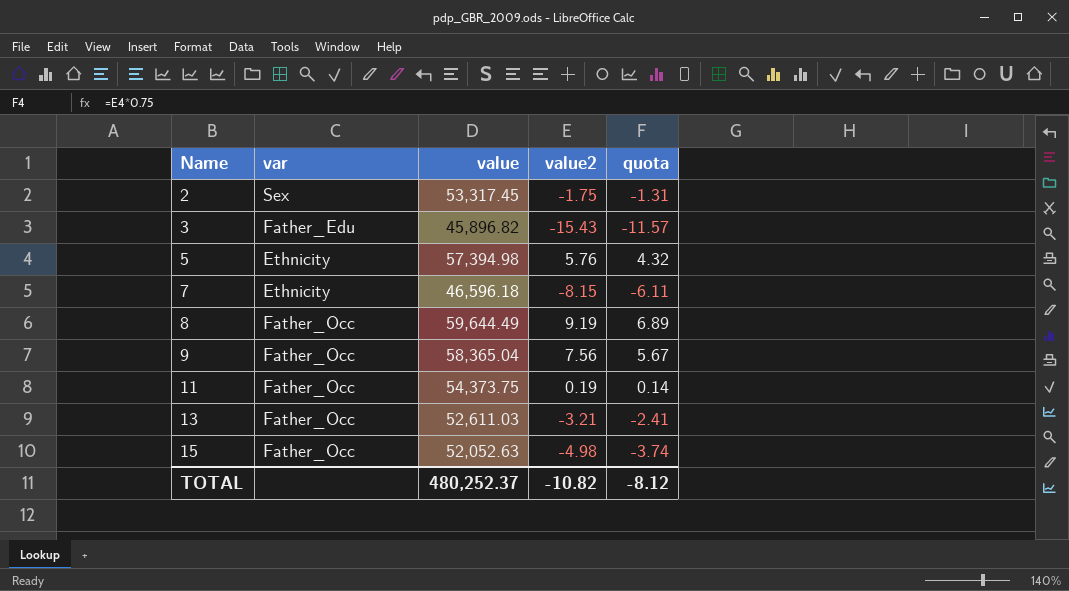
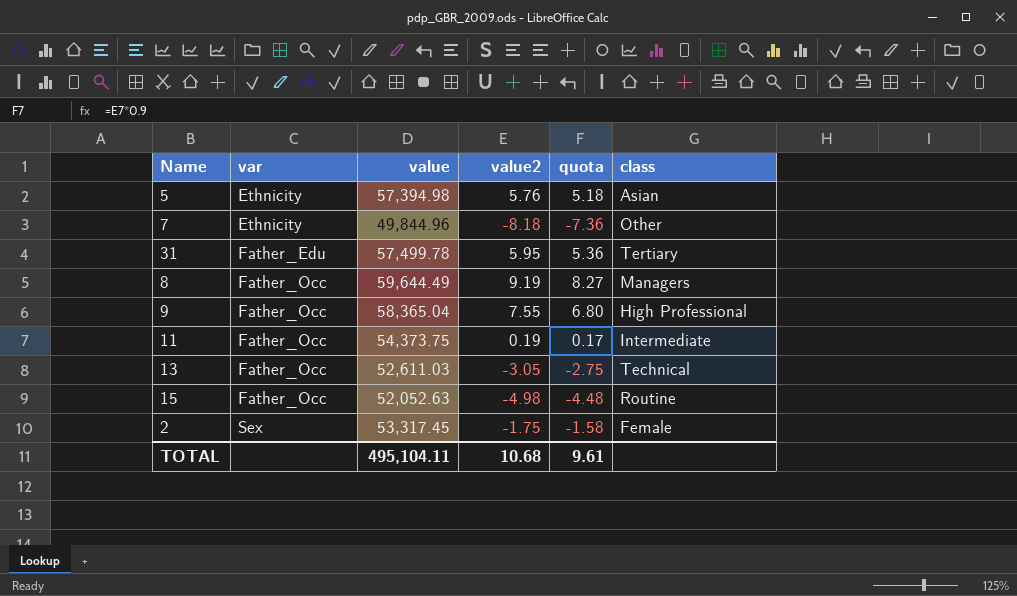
row order: Name ascending -> var ascending
column quota | formula: [value2] * 0.75 -> [value2] * 0.9
column class | position: none -> 6
row 3: Father_Edu | 45,896.82 | -15.43 | -11.57 -> none
7 | value: 46,596.18 -> 49,844.96
7 | value2: -8.15 -> -8.18
row 31: none -> Father_Edu | 57,499.78 | 5.95 | 5.36 | Tertiary
9 | value2: 7.56 -> 7.55
13 | value2: -3.21 -> -3.05
TOTAL | value: 480,252.37 -> 495,104.11
TOTAL | value2: -10.82 -> 10.68
TOTAL | quota: -8.12 -> 9.61

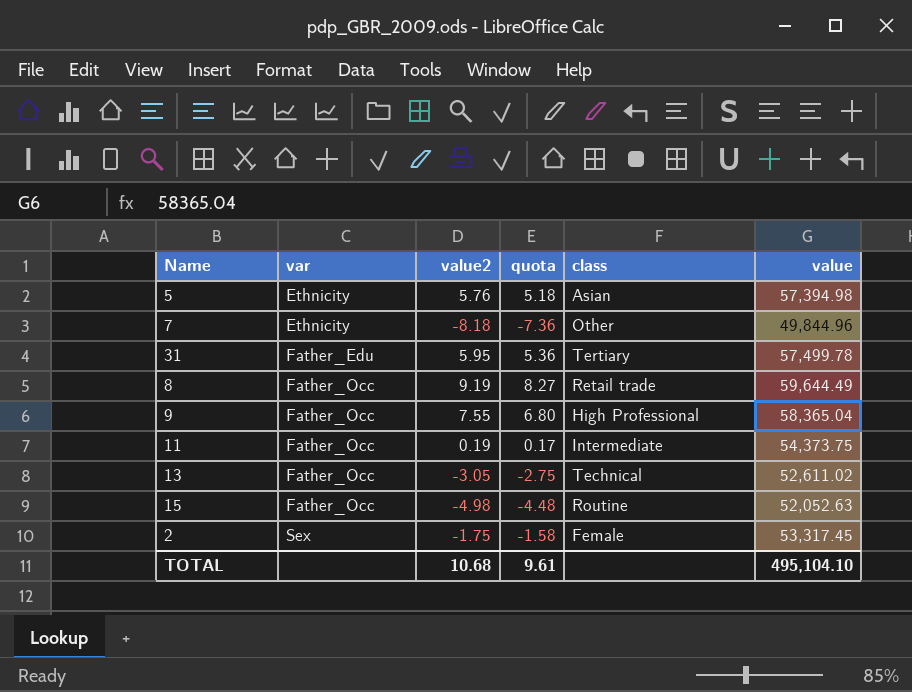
column value | position: 3 -> 6
8 | class: Managers -> Retail trade
13 | value: 52,611.03 -> 52,611.02
TOTAL | value: 495,104.11 -> 495,104.10

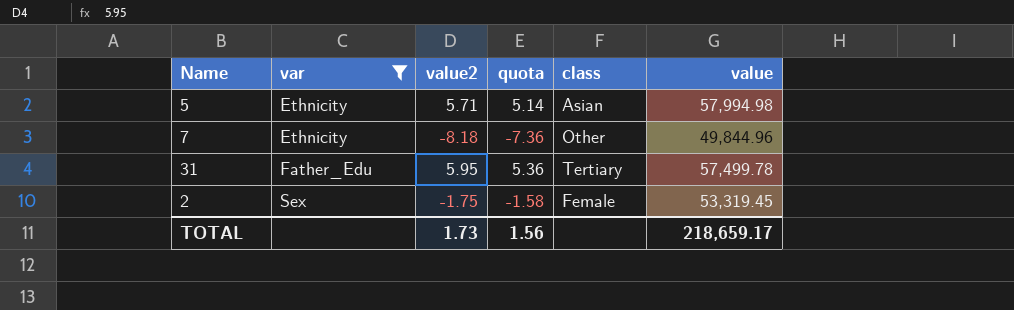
filter: none -> var != Father_Occ
5 | value2: 5.76 -> 5.71
5 | quota: 5.18 -> 5.14
5 | value: 57,394.98 -> 57,994.98
2 | value: 53,317.45 -> 53,319.45
TOTAL | value2: 10.68 -> 1.73
TOTAL | quota: 9.61 -> 1.56
TOTAL | value: 495,104.10 -> 218,659.17

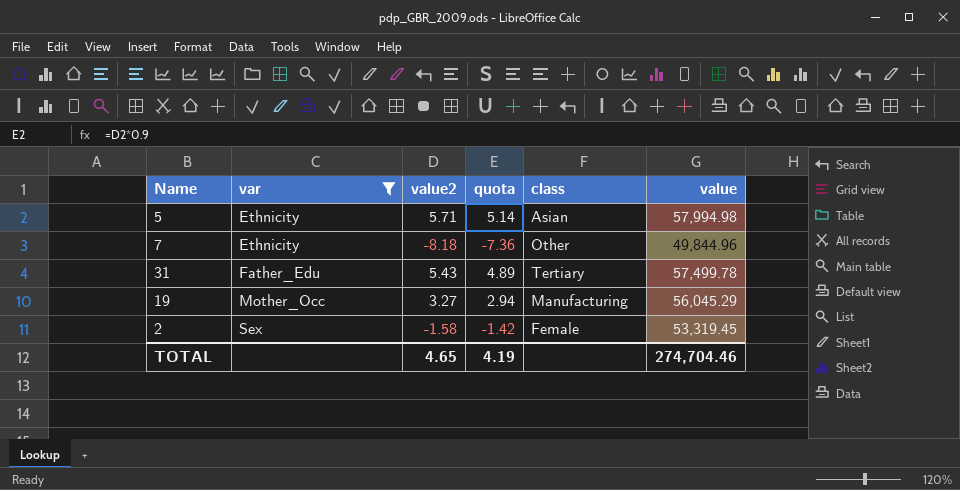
31 | value2: 5.95 -> 5.43
31 | quota: 5.36 -> 4.89
row 19: none -> Mother_Occ | 3.27 | 2.94 | Manufacturing | 56,045.29
2 | value2: -1.75 -> -1.58
2 | quota: -1.58 -> -1.42
TOTAL | value2: 1.73 -> 4.65
TOTAL | quota: 1.56 -> 4.19
TOTAL | value: 218,659.17 -> 274,704.46

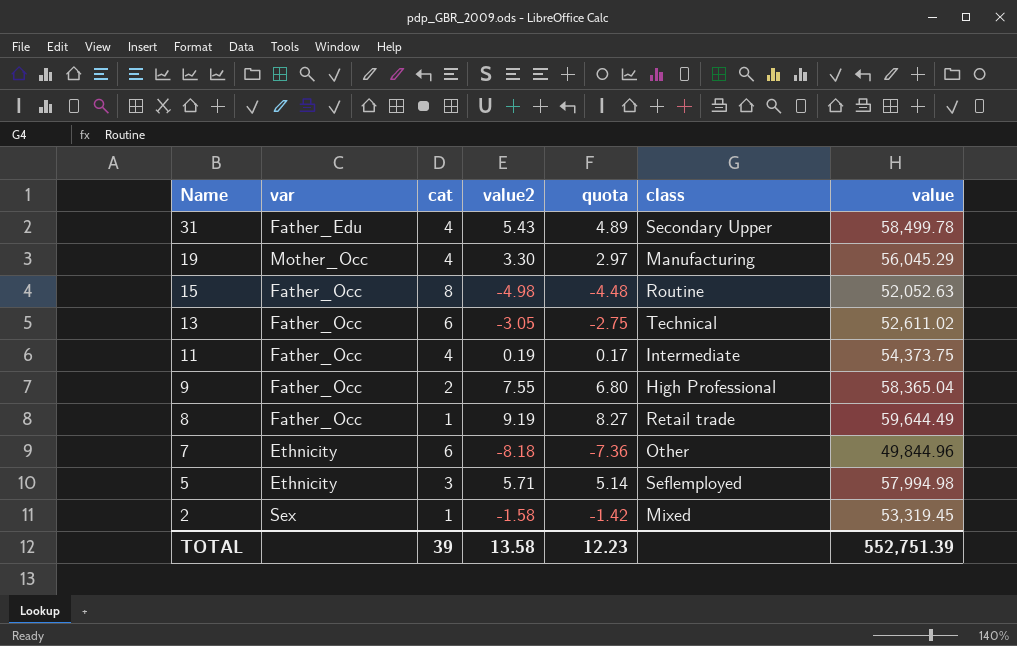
filter: var != Father_Occ -> none
row order: var ascending -> Name descending
column cat | position: none -> 3
31 | class: Tertiary -> Secondary Upper
31 | value: 57,499.78 -> 58,499.78
19 | value2: 3.27 -> 3.30
19 | quota: 2.94 -> 2.97
5 | class: Asian -> Seflemployed
2 | class: Female -> Mixed
TOTAL | value2: 4.65 -> 13.58
TOTAL | quota: 4.19 -> 12.23
TOTAL | value: 274,704.46 -> 552,751.39

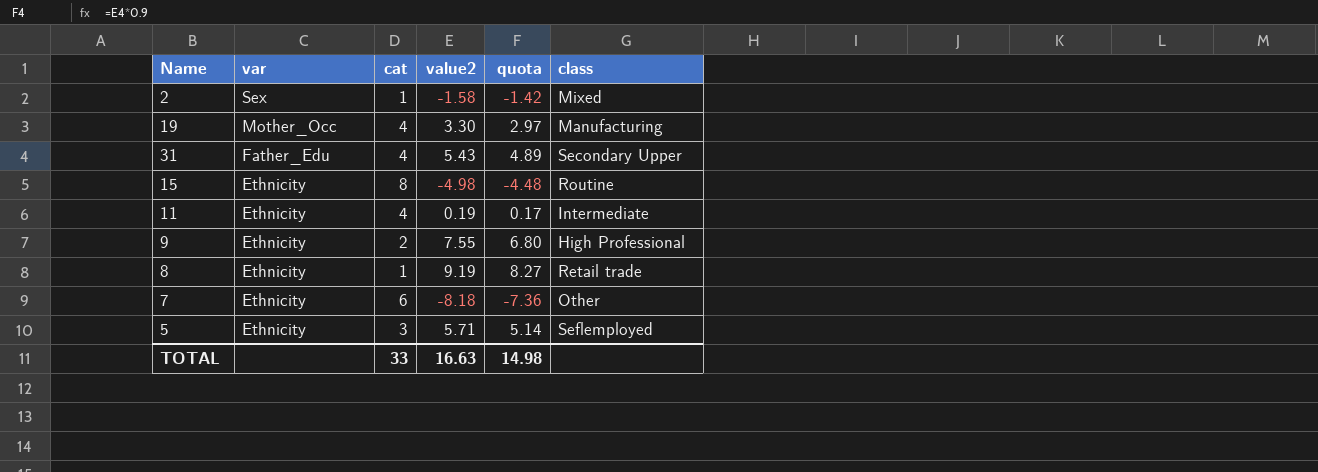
row order: Name descending -> var descending
column value | position: 7 -> none
row 13: Father_Occ | 6 | -3.05 | -2.75 | Technical | 52,611.02 -> none
15 | var: Father_Occ -> Ethnicity
11 | var: Father_Occ -> Ethnicity
9 | var: Father_Occ -> Ethnicity
8 | var: Father_Occ -> Ethnicity
TOTAL | cat: 39 -> 33
TOTAL | value2: 13.58 -> 16.63
TOTAL | quota: 12.23 -> 14.98

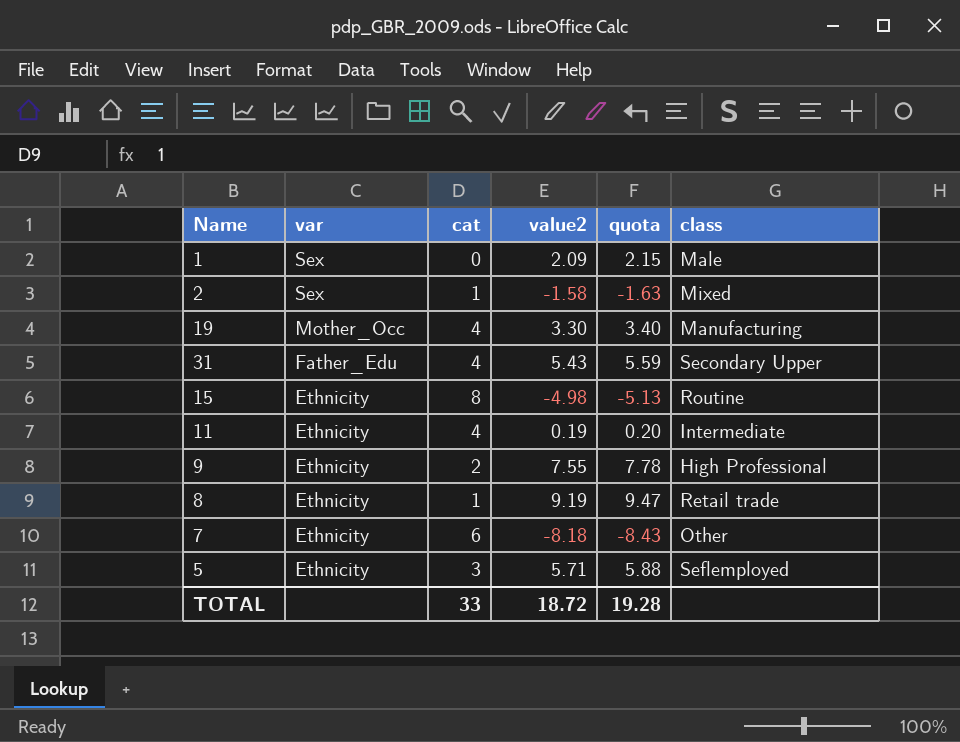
column quota | formula: [value2] * 0.9 -> [value2] * 1.03
row 1: none -> Sex | 0 | 2.09 | 2.15 | Male
TOTAL | value2: 16.63 -> 18.72
TOTAL | quota: 14.98 -> 19.28

